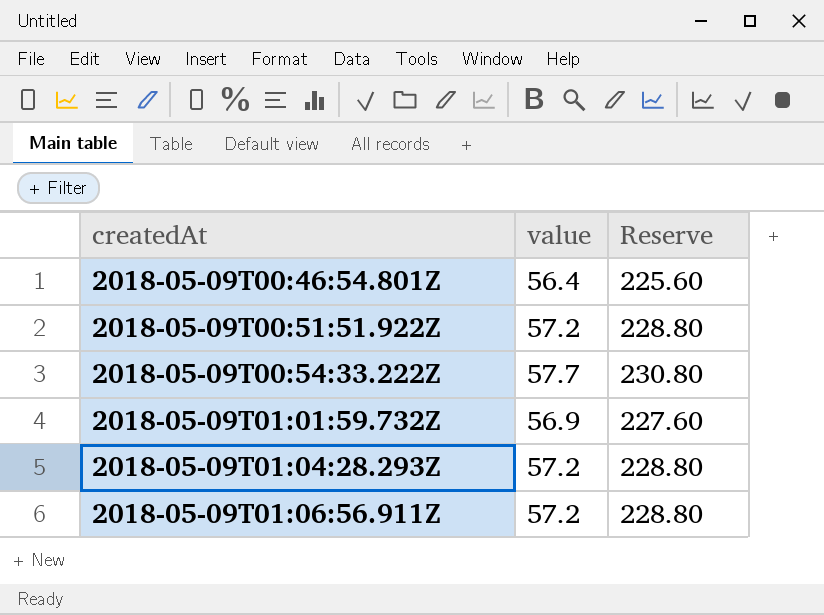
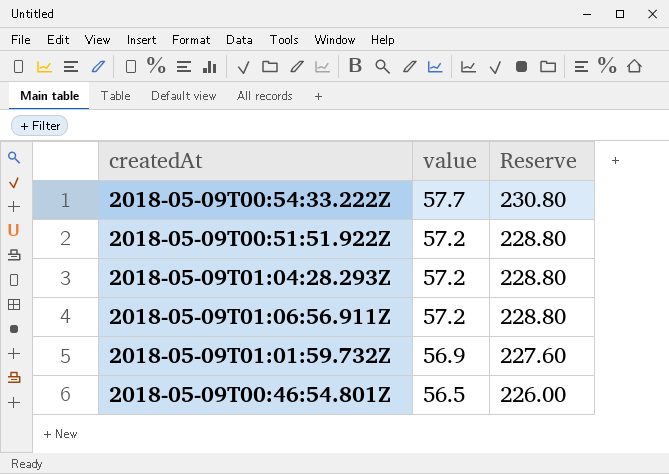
row order: createdAt ascending -> value descending
2018-05-09T00:46:54.801Z | value: 56.4 -> 56.5
2018-05-09T00:46:54.801Z | Reserve: 225.60 -> 226.00

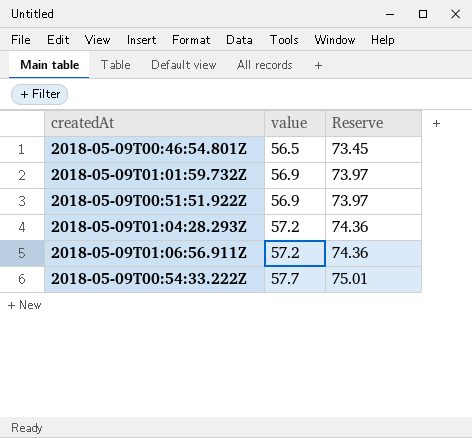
row order: value descending -> value ascending
column Reserve | formula: [value] * 4 -> [value] * 1.3
2018-05-09T00:51:51.922Z | value: 57.2 -> 56.9

